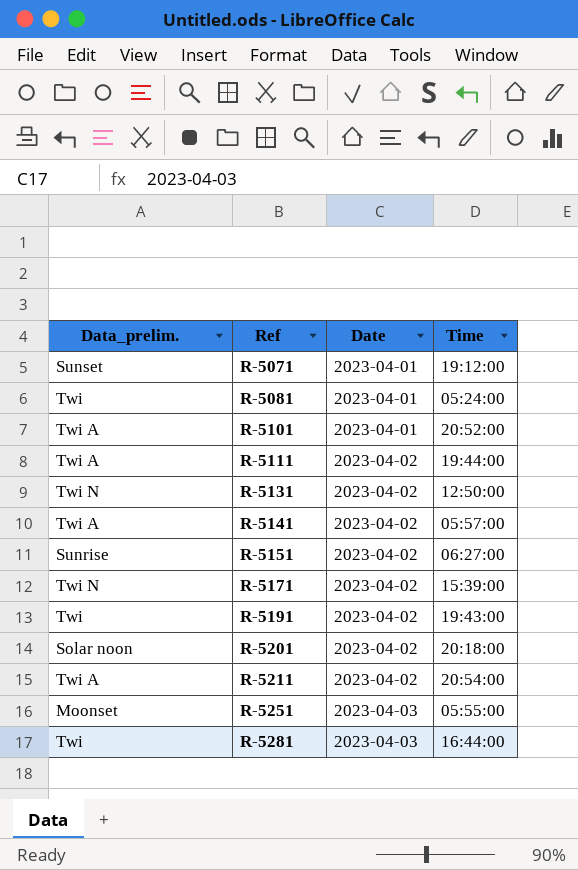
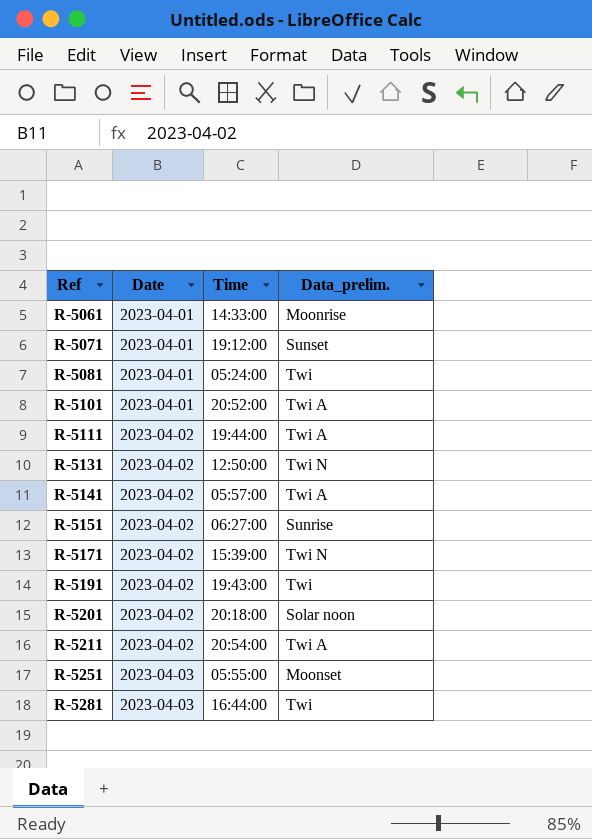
column Data_prelim. | position: 1 -> 4
row R-5061: none -> 2023-04-01 | 14:33:00 | Moonrise

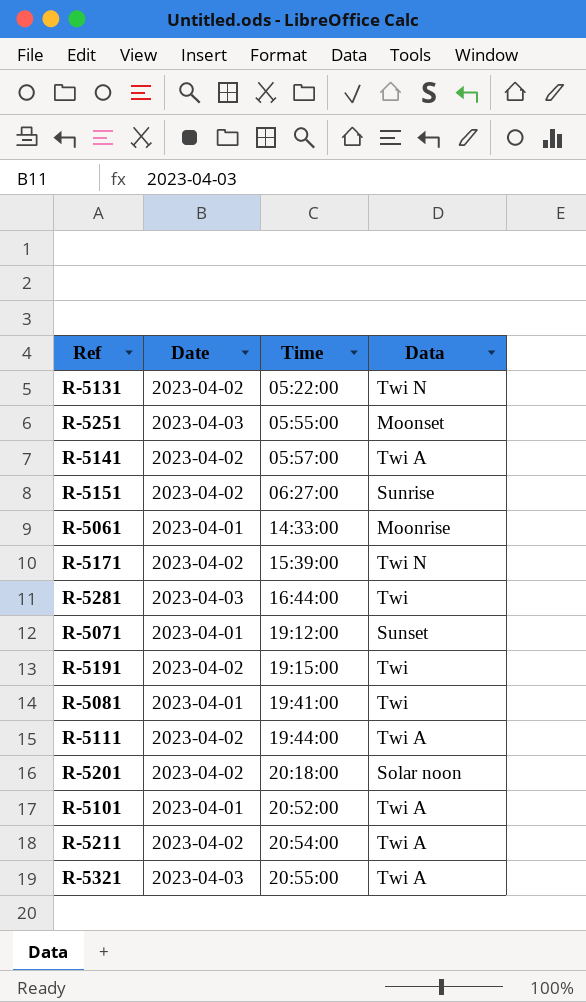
row order: Ref ascending -> Time ascending
column name: Data_prelim. -> Data
R-5131 | Time: 12:50:00 -> 05:22:00
R-5191 | Time: 19:43:00 -> 19:15:00
R-5081 | Time: 05:24:00 -> 19:41:00
row R-5321: none -> 2023-04-03 | 20:55:00 | Twi A

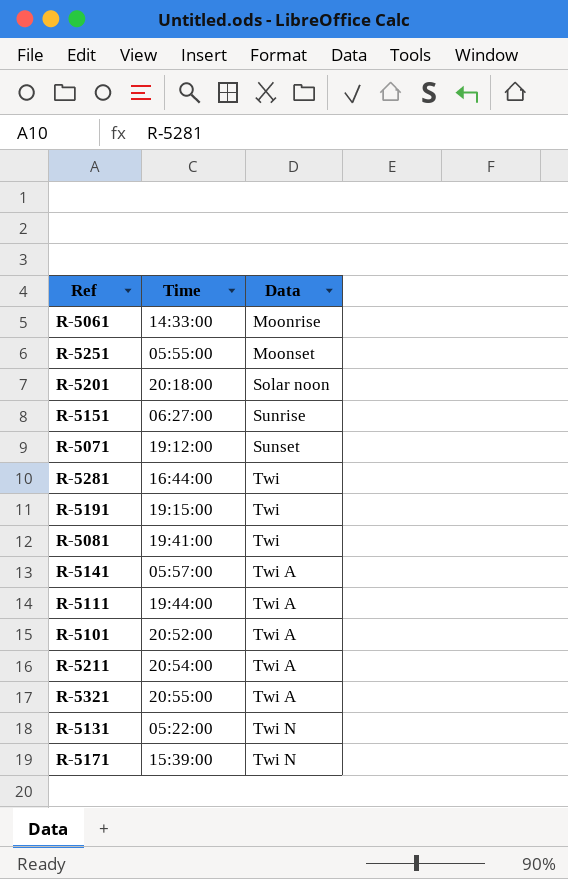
row order: Time ascending -> Data ascending
column Date | position: 2 -> none

